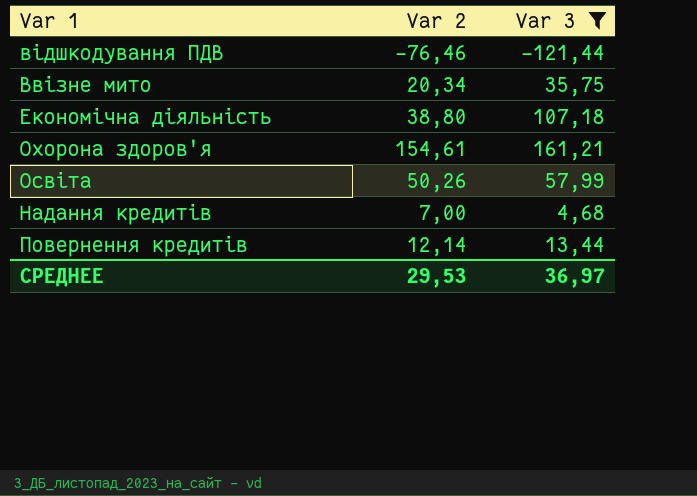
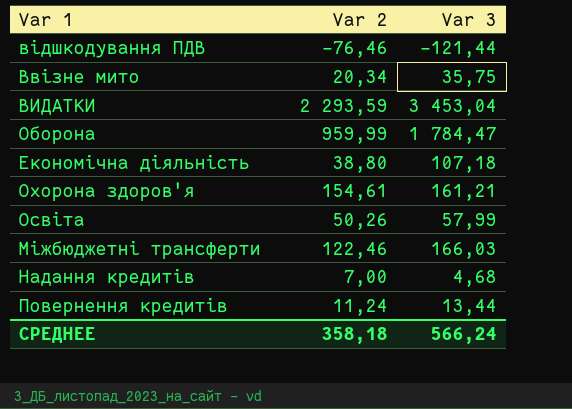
filter: Var 3 <= 161,21 -> none
Повернення кредитів | Var 2: 12,14 -> 11,24
СРЕДНЕЕ | Var 2: 29,53 -> 358,18
СРЕДНЕЕ | Var 3: 36,97 -> 566,24

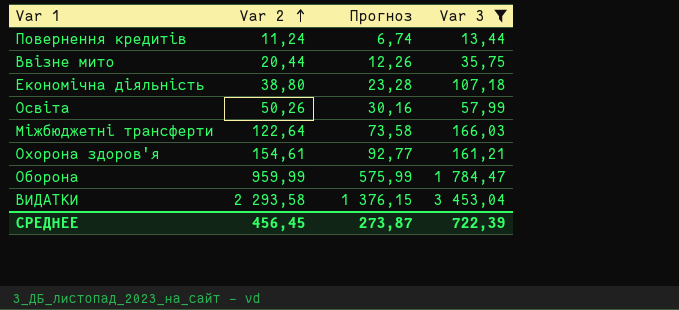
filter: none -> Var 3 >= 13,44
row order: none -> Var 2 ascending
column Прогноз | formula: none -> [Var 2] * 0,6
Ввізне мито | Var 2: 20,34 -> 20,44
Міжбюджетні трансферти | Var 2: 122,46 -> 122,64
ВИДАТКИ | Var 2: 2 293,59 -> 2 293,58
СРЕДНЕЕ | Var 2: 358,18 -> 456,45
СРЕДНЕЕ | Var 3: 566,24 -> 722,39

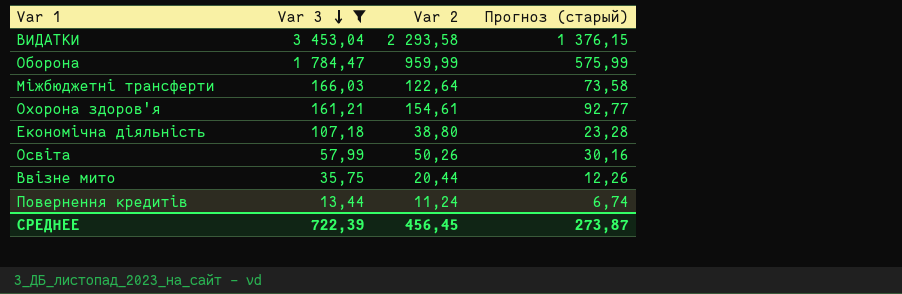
row order: Var 2 ascending -> Var 3 descending
column Var 3 | position: 4 -> 2
column name: Прогноз -> Прогноз (старый)

